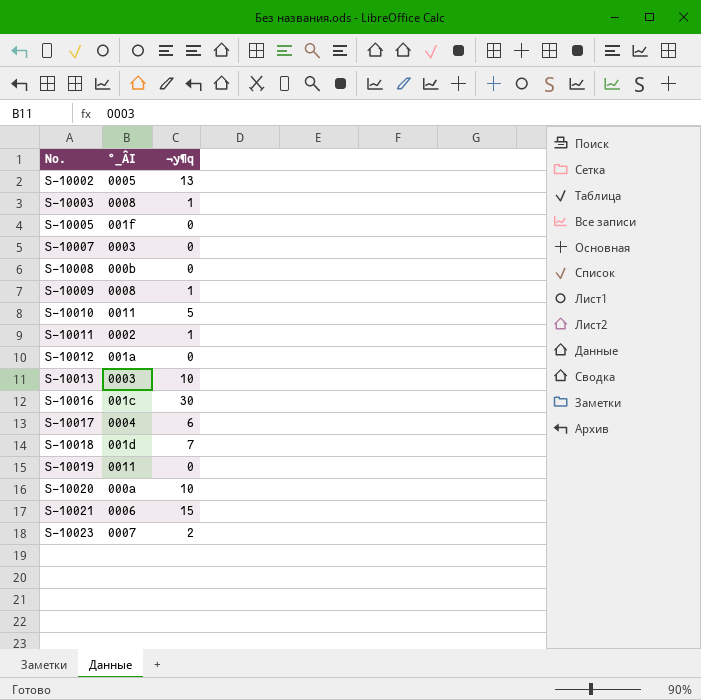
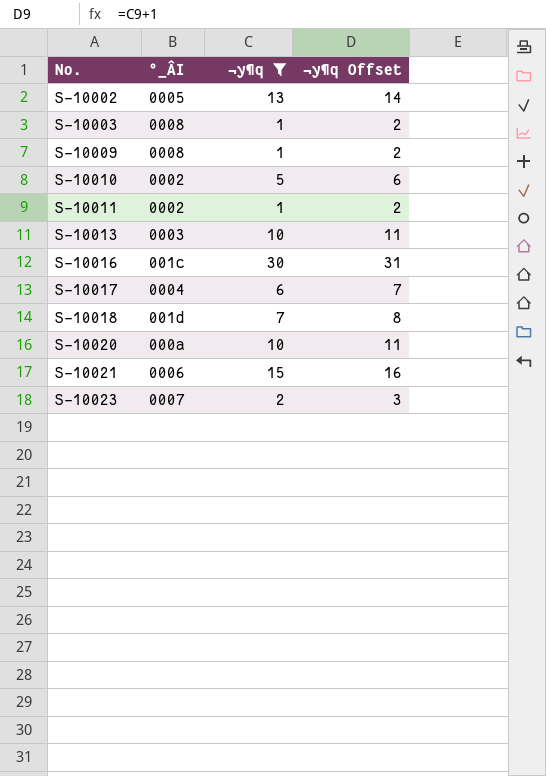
filter: none -> ¬y¶q != 0
column ¬y¶q Offset | formula: none -> [¬y¶q] + 1
S-10010 | °_ÂI: 0011 -> 0002

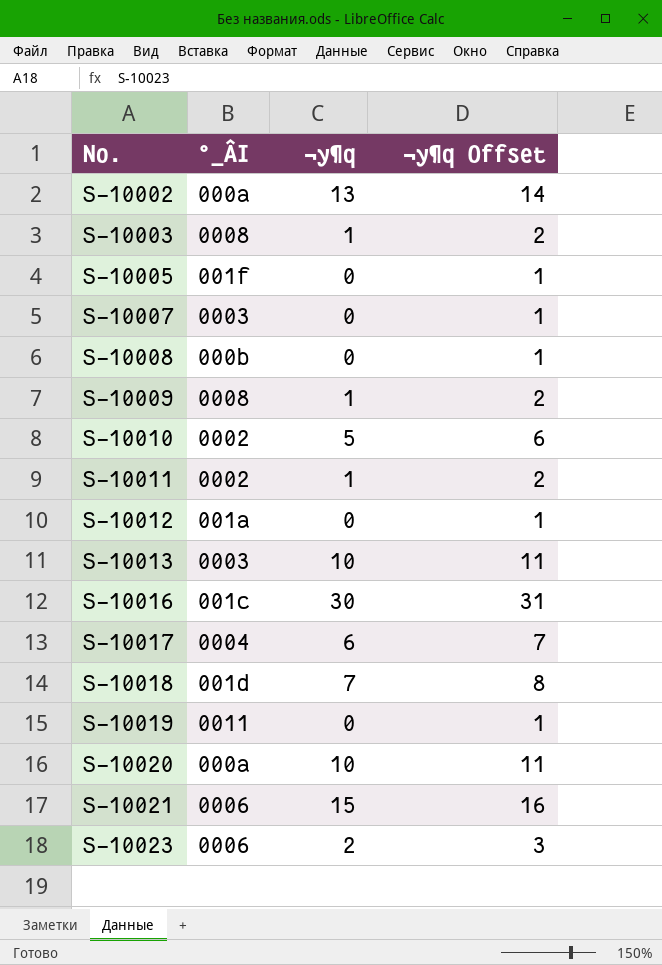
filter: ¬y¶q != 0 -> none
S-10002 | °_ÂI: 0005 -> 000a
S-10023 | °_ÂI: 0007 -> 0006

